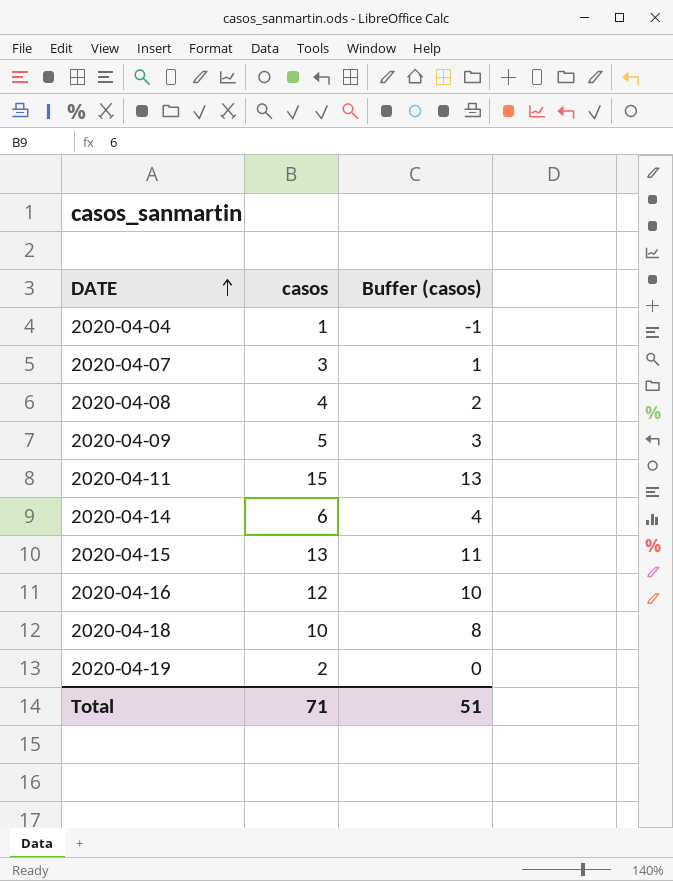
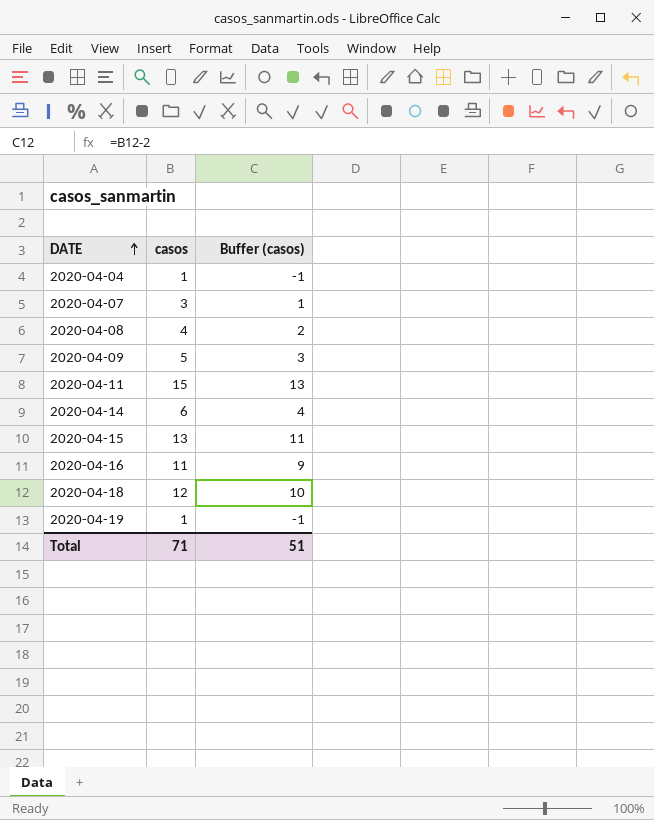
2020-04-16 | casos: 12 -> 11
2020-04-16 | Buffer (casos): 10 -> 9
2020-04-18 | casos: 10 -> 12
2020-04-18 | Buffer (casos): 8 -> 10
2020-04-19 | casos: 2 -> 1
2020-04-19 | Buffer (casos): 0 -> -1

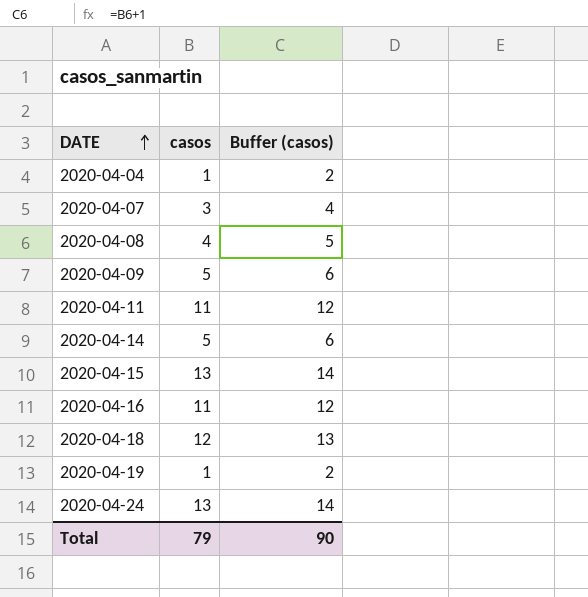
column Buffer (casos) | formula: [casos] - 2 -> [casos] + 1
2020-04-11 | casos: 15 -> 11
2020-04-14 | casos: 6 -> 5
row 2020-04-24: none -> 13 | 14
Total | casos: 71 -> 79
Total | Buffer (casos): 51 -> 90

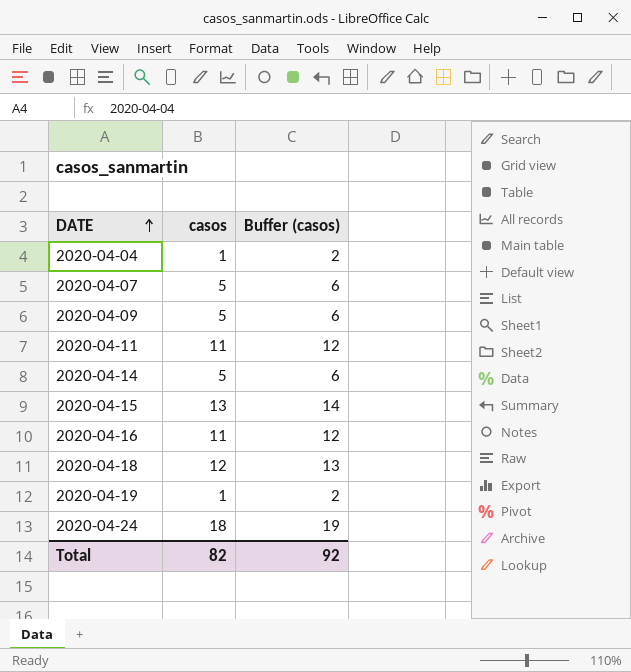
row 2020-04-08: 4 | 5 -> none
2020-04-07 | casos: 3 -> 5
2020-04-07 | Buffer (casos): 4 -> 6
2020-04-24 | casos: 13 -> 18
2020-04-24 | Buffer (casos): 14 -> 19
Total | casos: 79 -> 82
Total | Buffer (casos): 90 -> 92

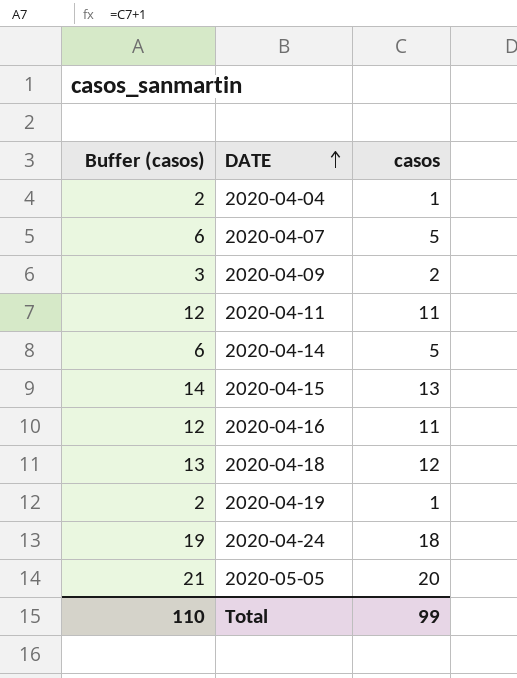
column Buffer (casos) | position: 3 -> 1
2020-04-09 | Buffer (casos): 6 -> 3
2020-04-09 | casos: 5 -> 2
row 2020-05-05: none -> 21 | 20
Total | Buffer (casos): 92 -> 110
Total | casos: 82 -> 99

